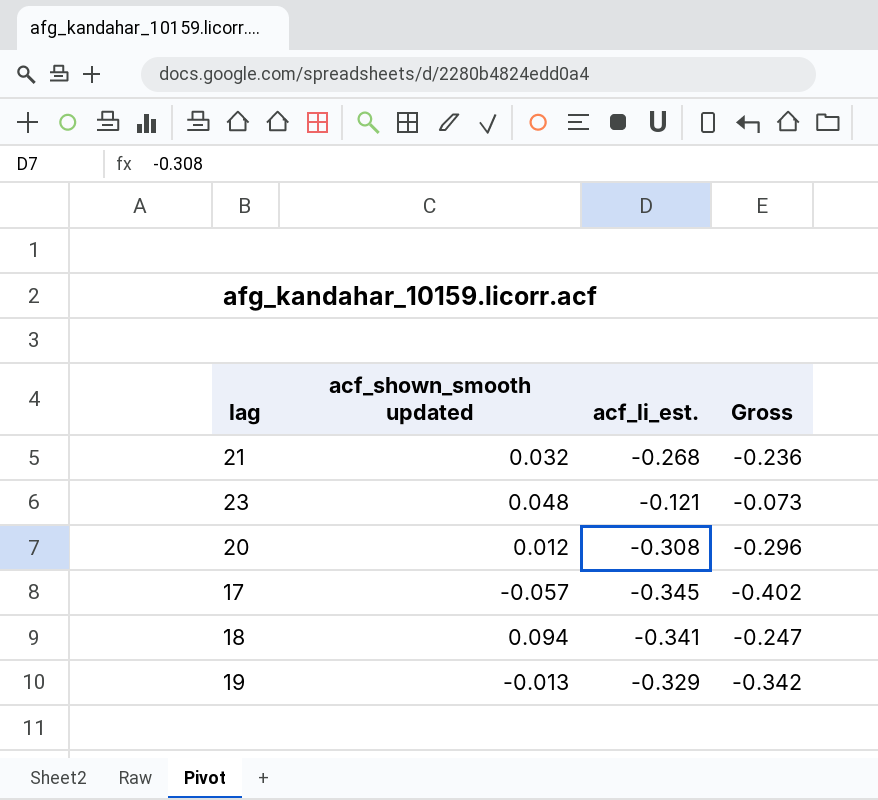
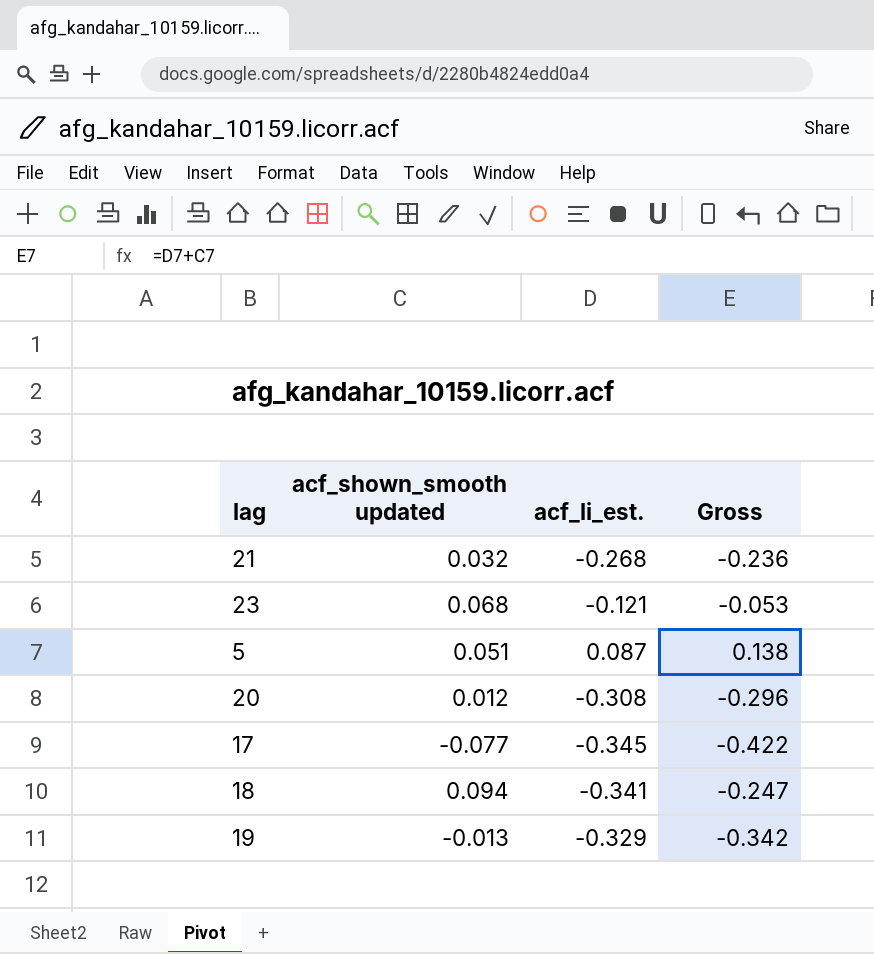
23 | acf_shown_smooth updated: 0.048 -> 0.068
23 | Gross: -0.073 -> -0.053
row 5: none -> 0.051 | 0.087 | 0.138
17 | acf_shown_smooth updated: -0.057 -> -0.077
17 | Gross: -0.402 -> -0.422

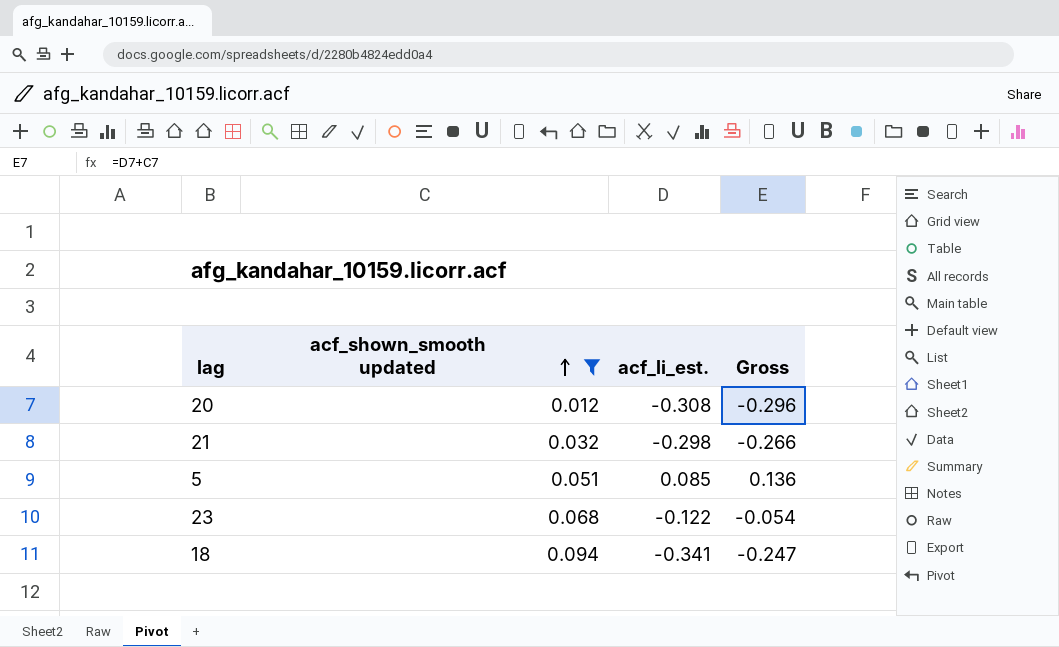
filter: none -> acf_shown_smooth updated >= 0.012
row order: none -> acf_shown_smooth updated ascending
21 | acf_li_est.: -0.268 -> -0.298
21 | Gross: -0.236 -> -0.266
5 | acf_li_est.: 0.087 -> 0.085
5 | Gross: 0.138 -> 0.136
23 | acf_li_est.: -0.121 -> -0.122
23 | Gross: -0.053 -> -0.054

